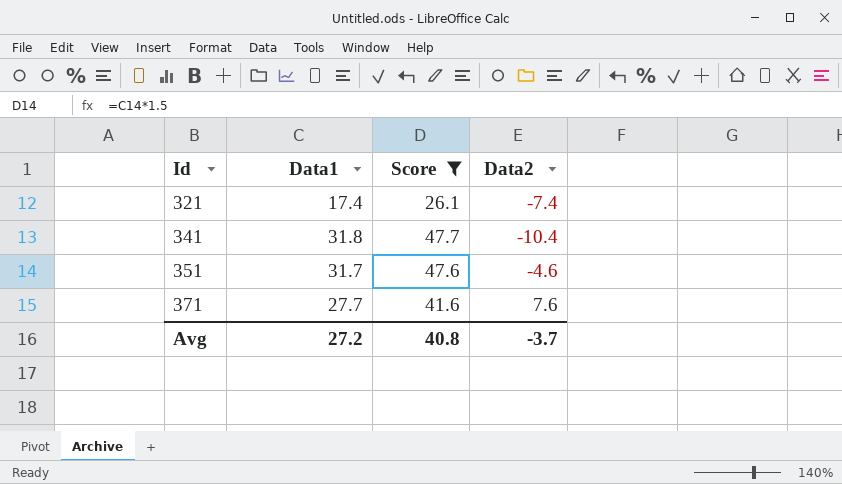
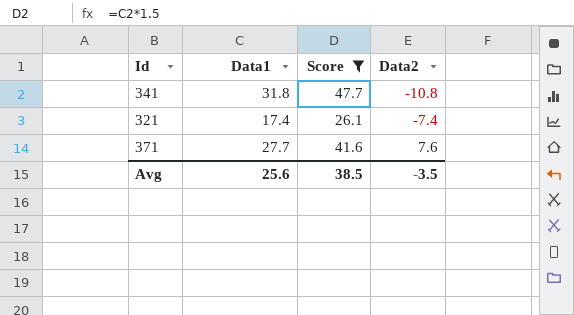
row order: Id ascending -> Data2 ascending
row 351: 31.7 | 47.6 | -4.6 -> none
341 | Data2: -10.4 -> -10.8
Avg | Data1: 27.2 -> 25.6
Avg | Score: 40.8 -> 38.5
Avg | Data2: -3.7 -> -3.5

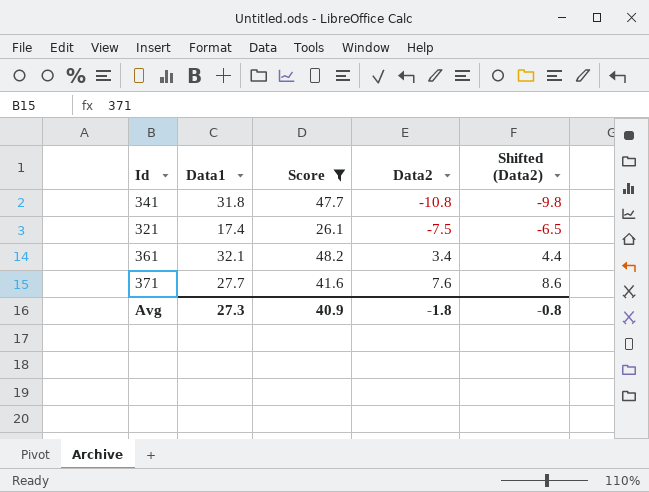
column Shifted (Data2) | formula: none -> [Data2] + 1
321 | Data2: -7.4 -> -7.5
row 361: none -> 32.1 | 48.2 | 3.4 | 4.4
Avg | Data1: 25.6 -> 27.3
Avg | Score: 38.5 -> 40.9
Avg | Data2: -3.5 -> -1.8

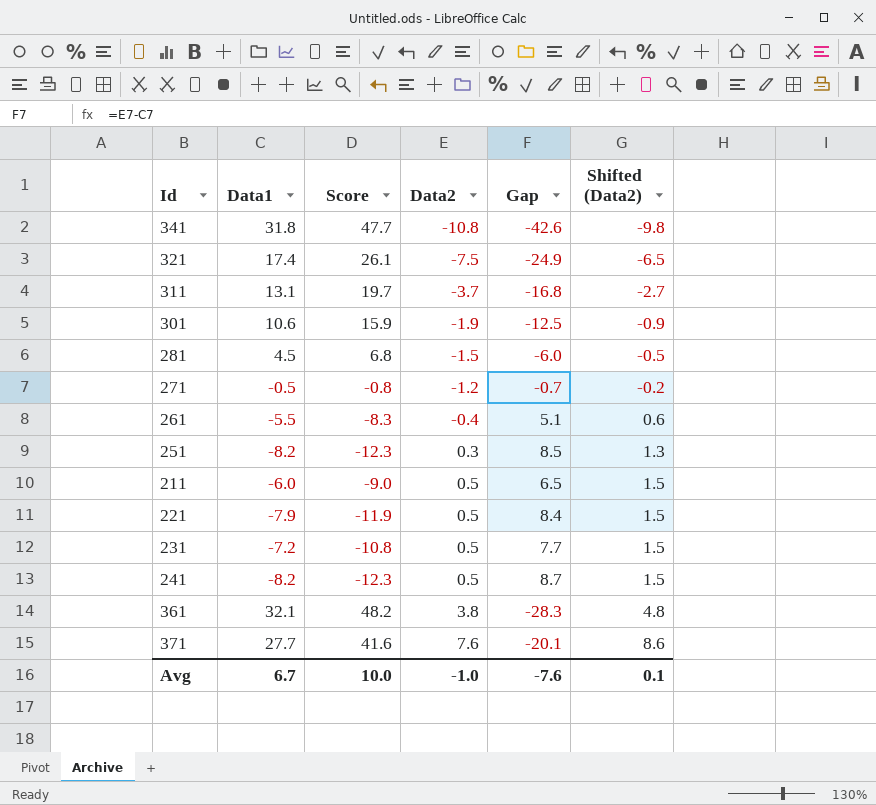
filter: Score >= 26.1 -> none
column Gap | formula: none -> [Data2] - [Data1]
361 | Data2: 3.4 -> 3.8
361 | Shifted (Data2): 4.4 -> 4.8
Avg | Data1: 27.3 -> 6.7
Avg | Score: 40.9 -> 10.0
Avg | Data2: -1.8 -> -1.0
Avg | Shifted (Data2): -0.8 -> 0.1

